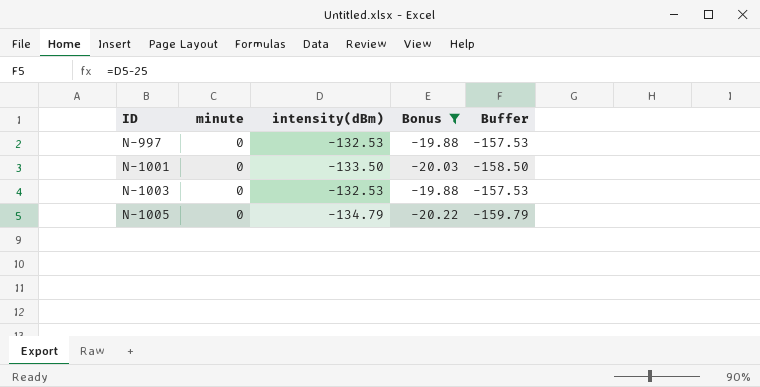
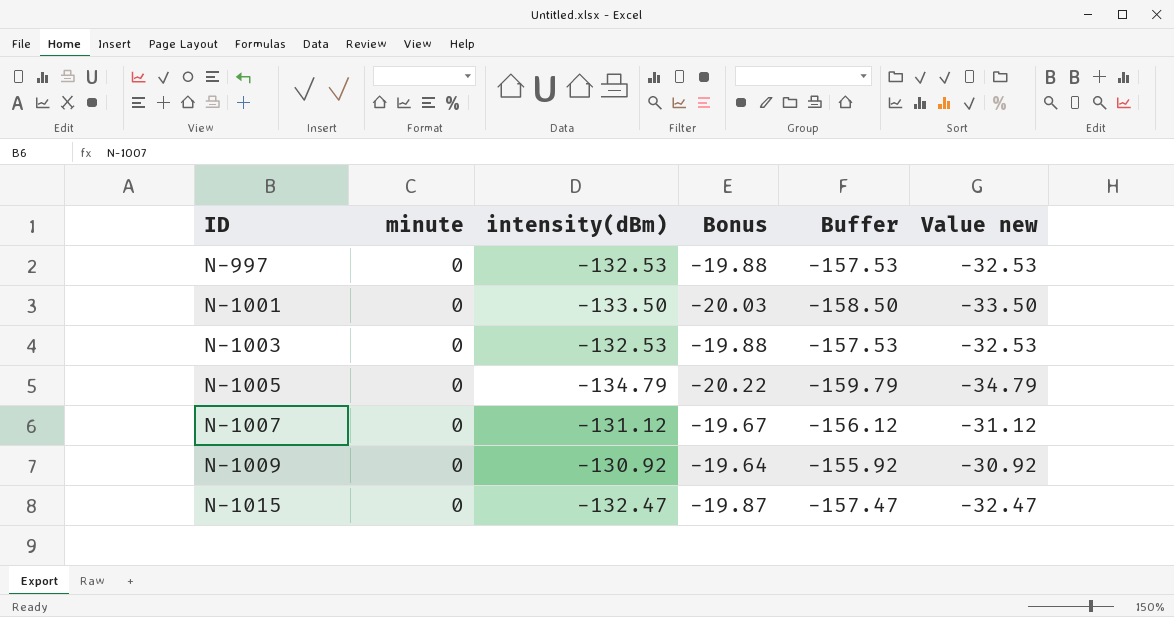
filter: Bonus <= -19.88 -> none
column Value new | formula: none -> [intensity(dBm)] + 100

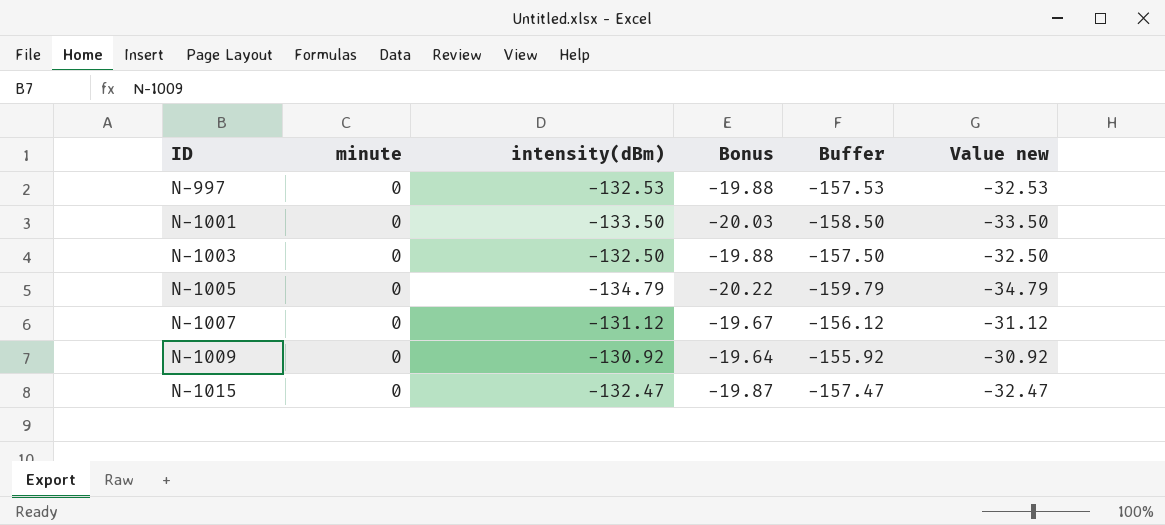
N-1003 | intensity(dBm): -132.53 -> -132.50
N-1003 | Buffer: -157.53 -> -157.50
N-1003 | Value new: -32.53 -> -32.50

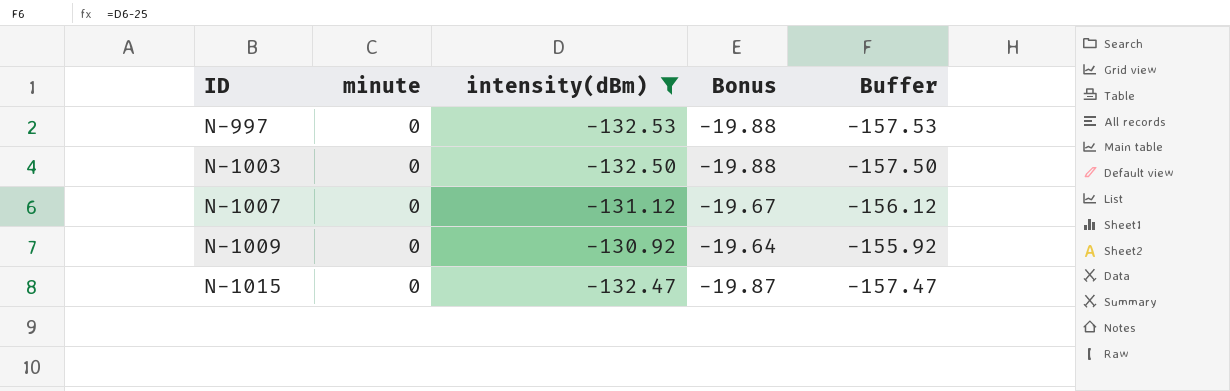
filter: none -> intensity(dBm) >= -132.53
column Value new | formula: [intensity(dBm)] + 100 -> none

